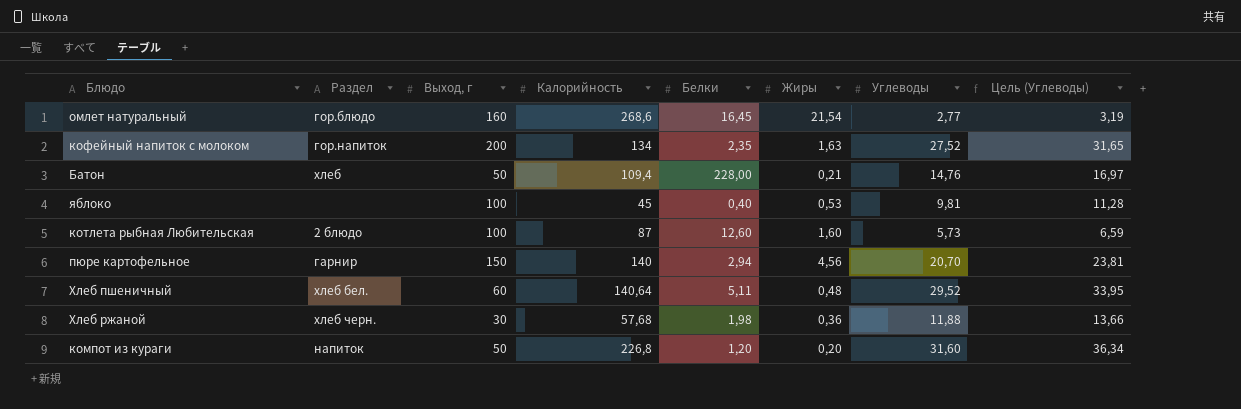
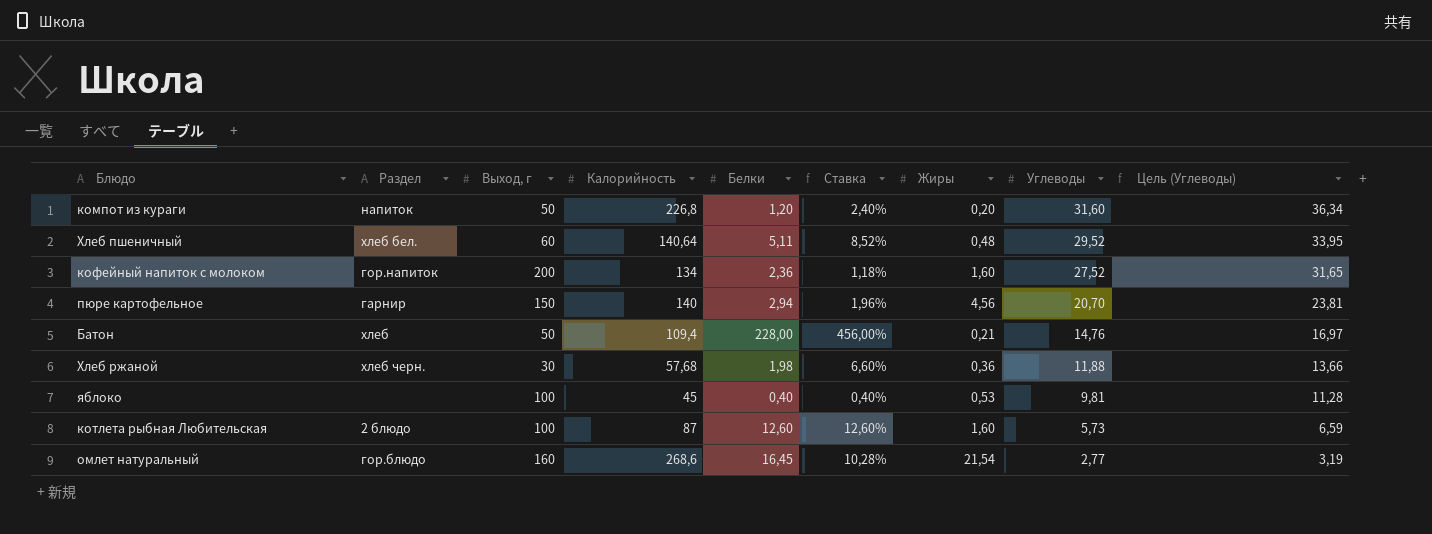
row order: none -> Углеводы descending
column Ставка | formula: none -> [Белки] / [Выход, г]
кофейный напиток с молоком | Белки: 2,35 -> 2,36
кофейный напиток с молоком | Жиры: 1,63 -> 1,60

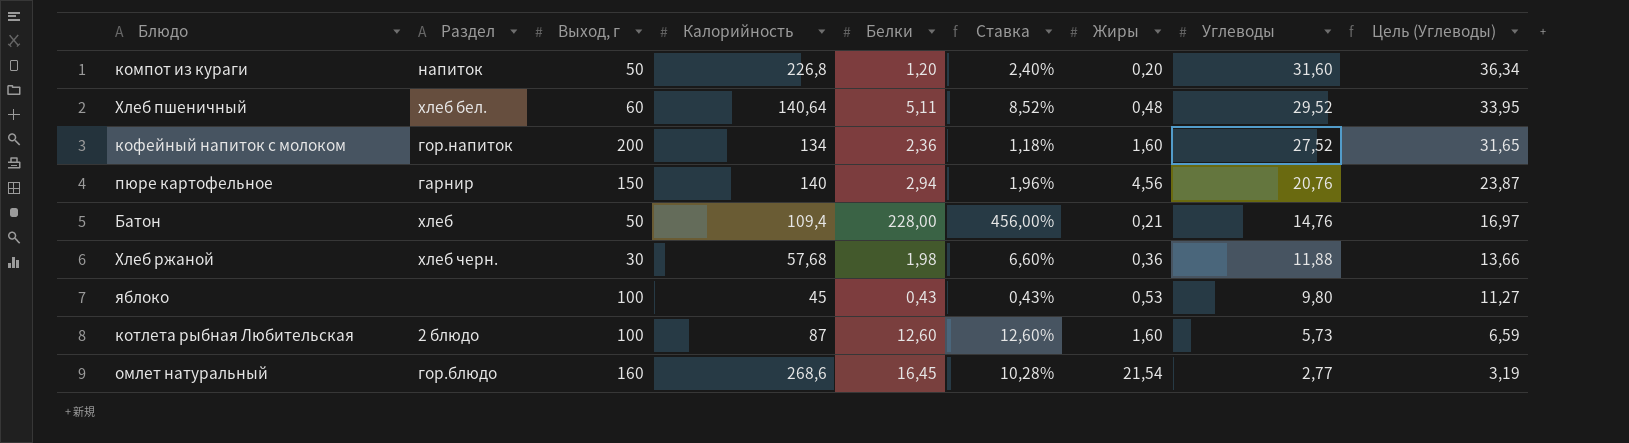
пюре картофельное | Углеводы: 20,70 -> 20,76
пюре картофельное | Цель (Углеводы): 23,81 -> 23,87
яблоко | Белки: 0,40 -> 0,43
яблоко | Ставка: 0,40% -> 0,43%
яблоко | Углеводы: 9,81 -> 9,80
яблоко | Цель (Углеводы): 11,28 -> 11,27

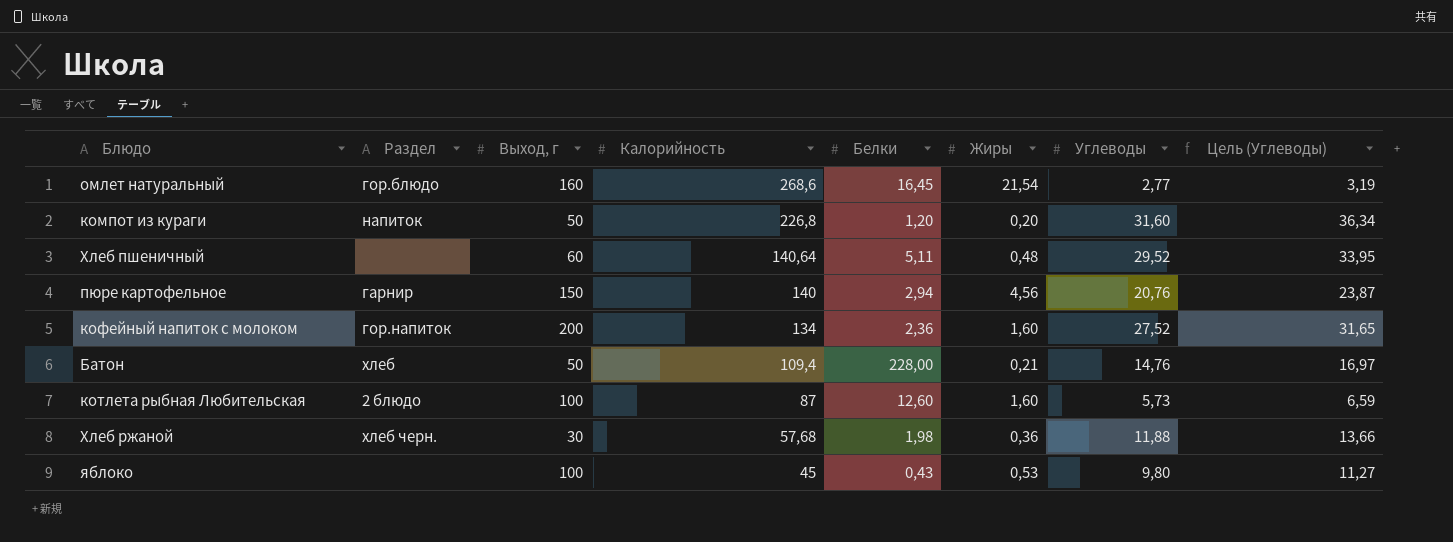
row order: Углеводы descending -> Калорийность descending
column Ставка | formula: [Белки] / [Выход, г] -> none
Хлеб пшеничный | Раздел: хлеб бел. -> none

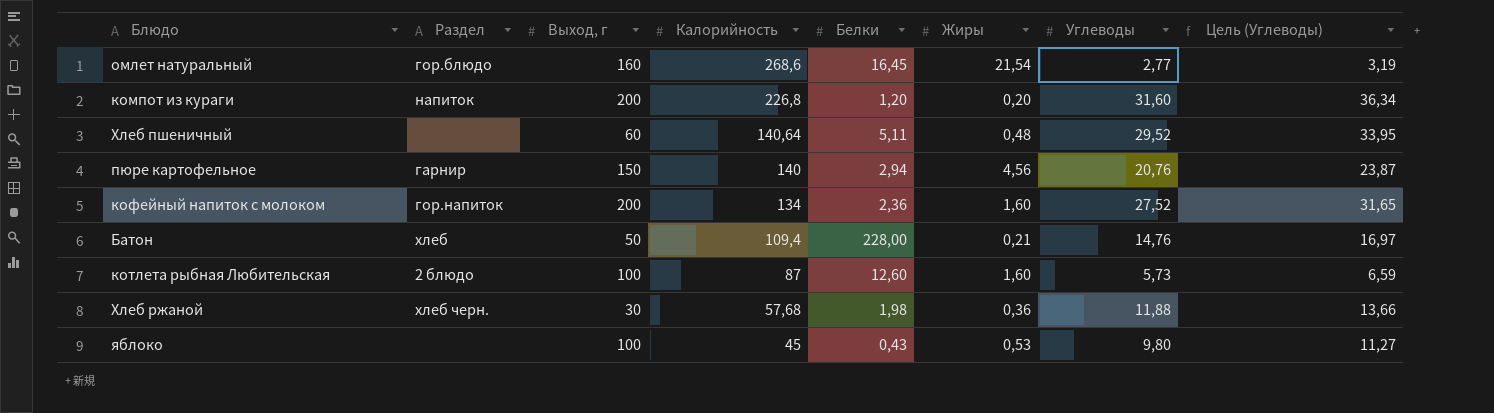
компот из кураги | Выход, г: 50 -> 200

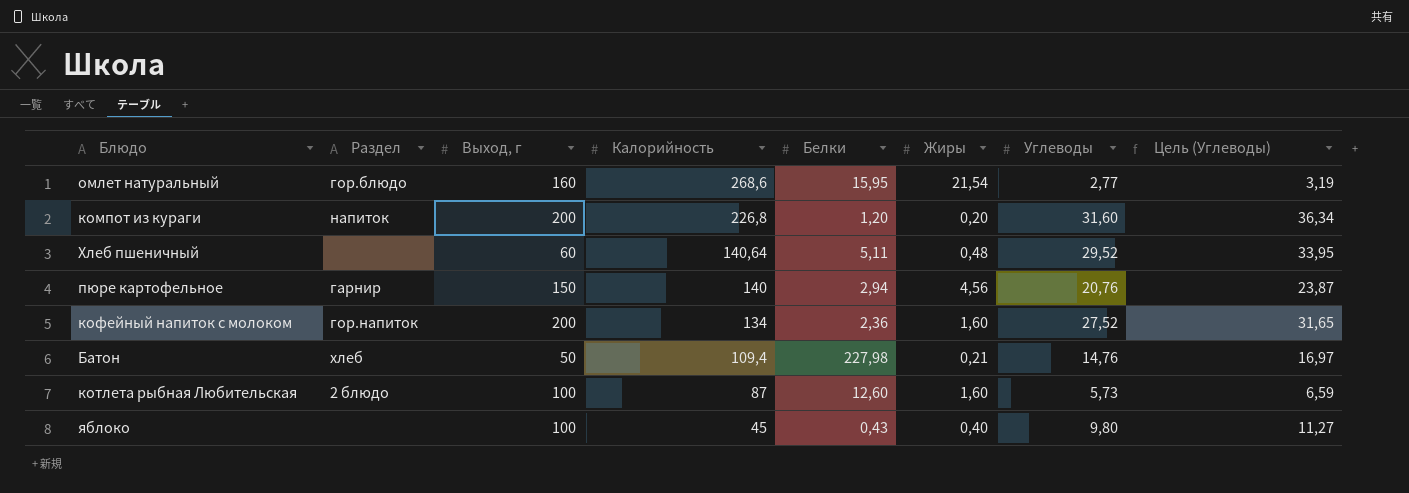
row Хлеб ржаной: хлеб черн. | 30 | 57,68 | 1,98 | 0,36 | 11,88 | 13,66 -> none
омлет натуральный | Белки: 16,45 -> 15,95
Батон | Белки: 228,00 -> 227,98
яблоко | Жиры: 0,53 -> 0,40

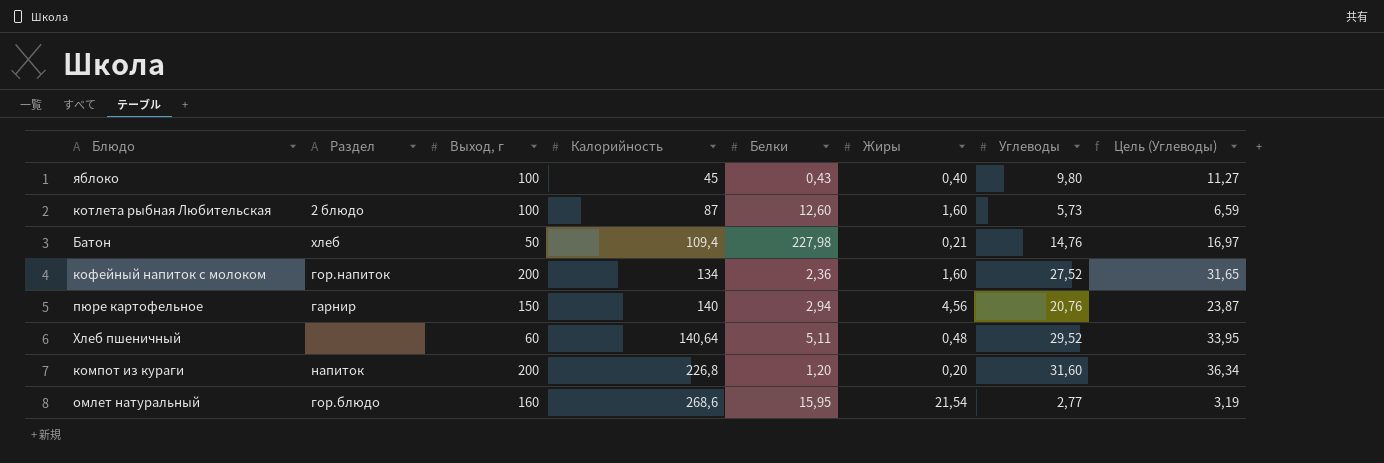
row order: Калорийность descending -> Калорийность ascending

